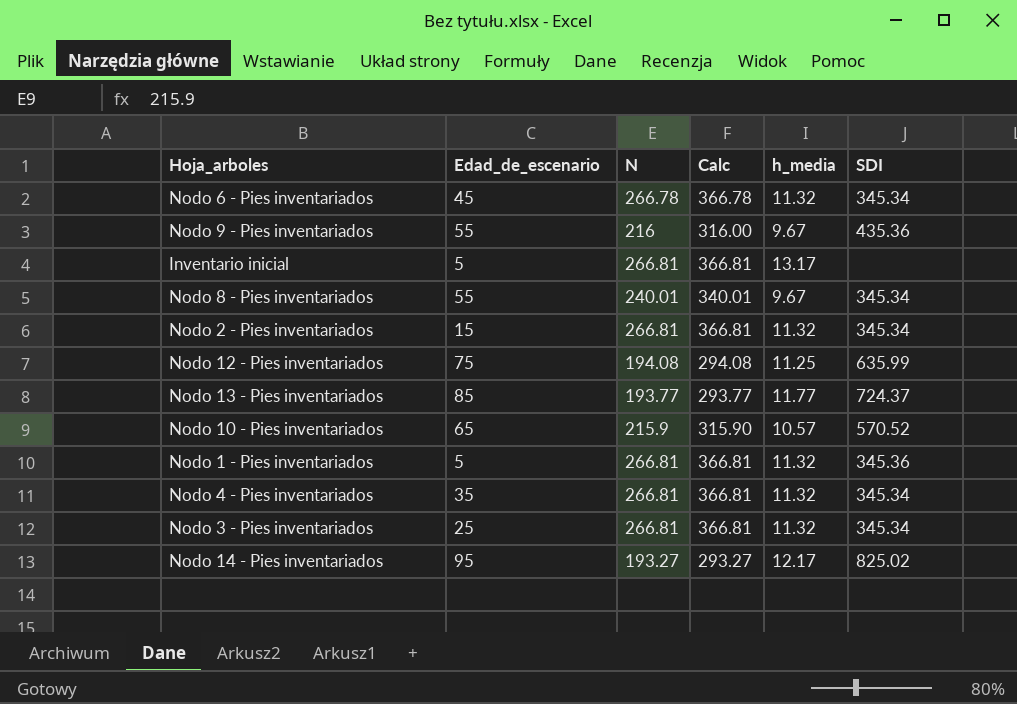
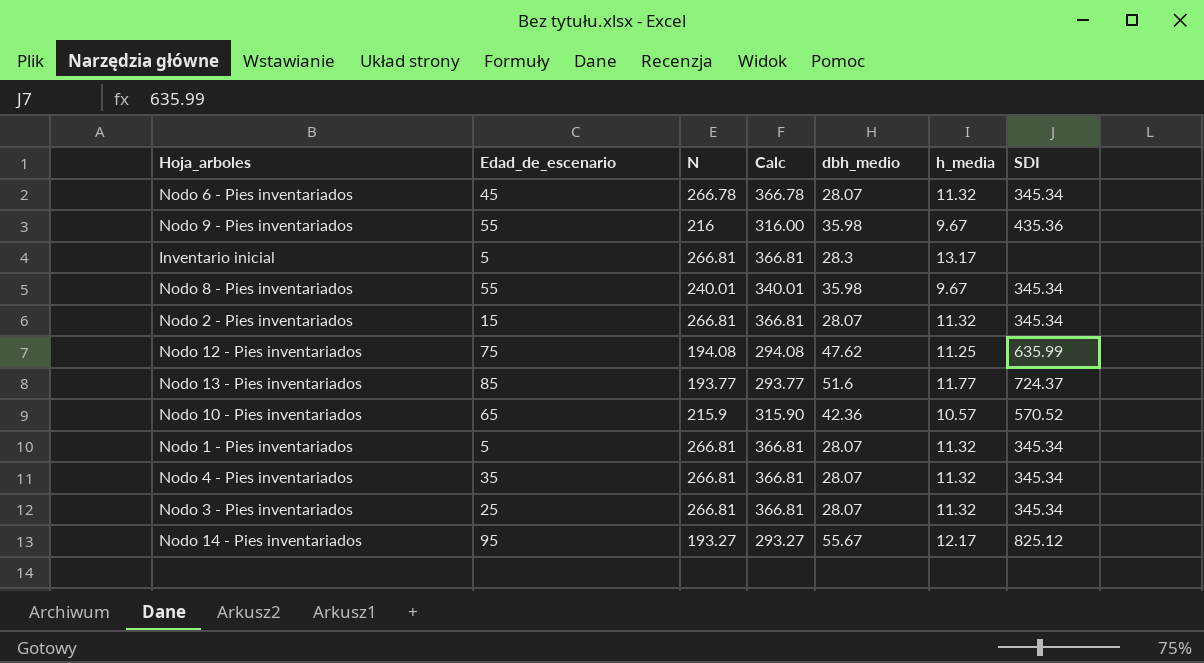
column dbh_medio | position: none -> 5
Nodo 1 - Pies inventariados | SDI: 345.36 -> 345.34
Nodo 14 - Pies inventariados | SDI: 825.02 -> 825.12

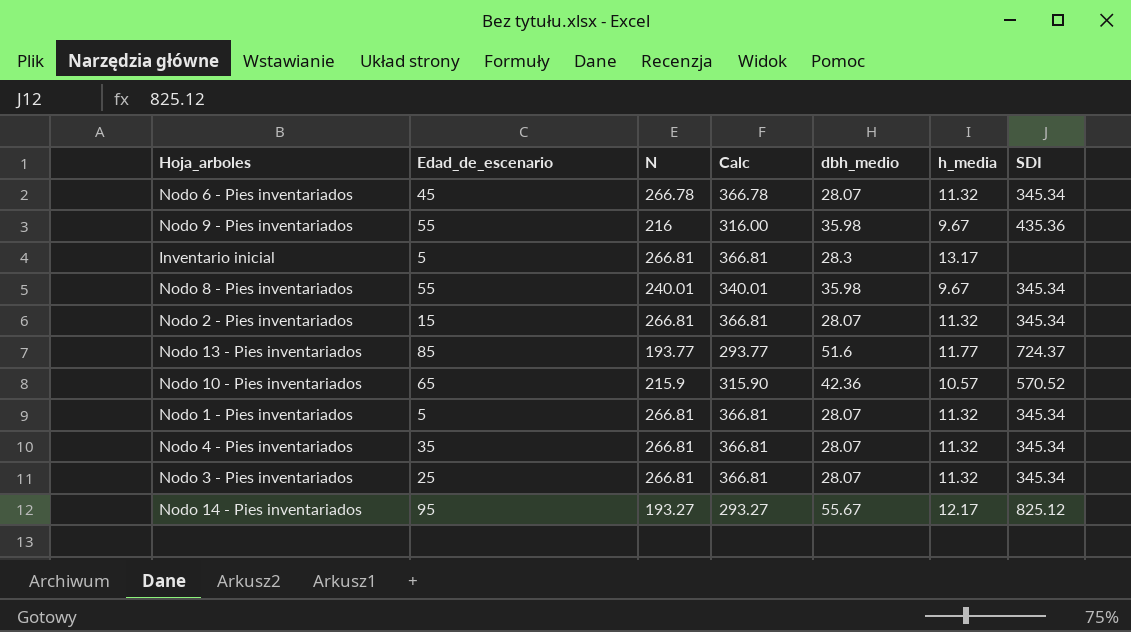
row Nodo 12 - Pies inventariados: 75 | 194.08 | 294.08 | 47.62 | 11.25 | 635.99 -> none

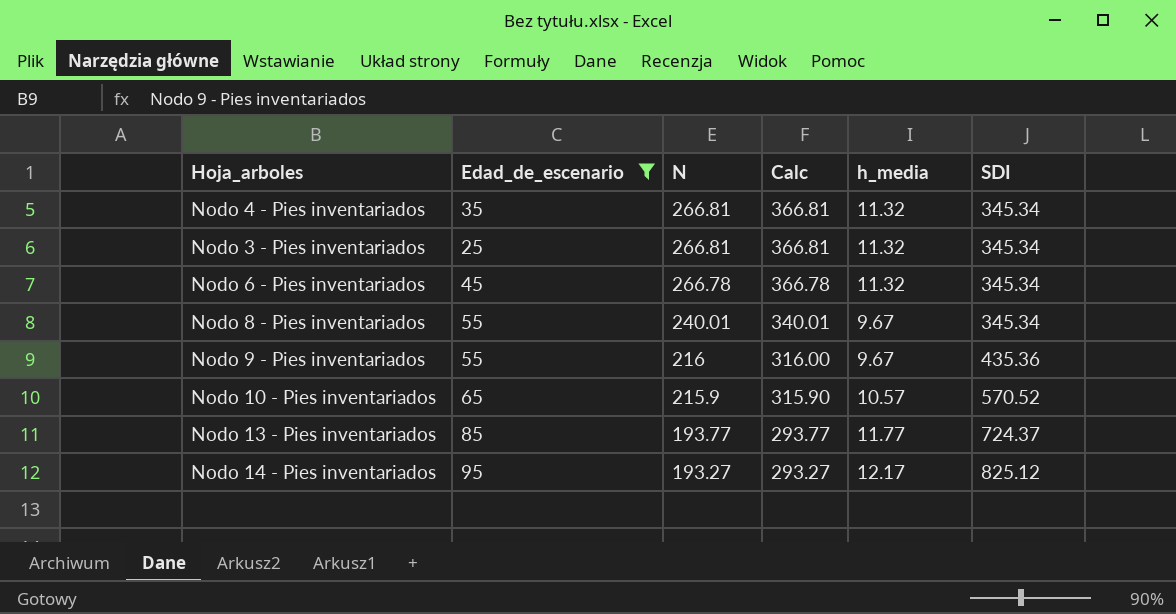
filter: none -> Edad_de_escenario >= 25
row order: none -> N descending
column dbh_medio | position: 5 -> none

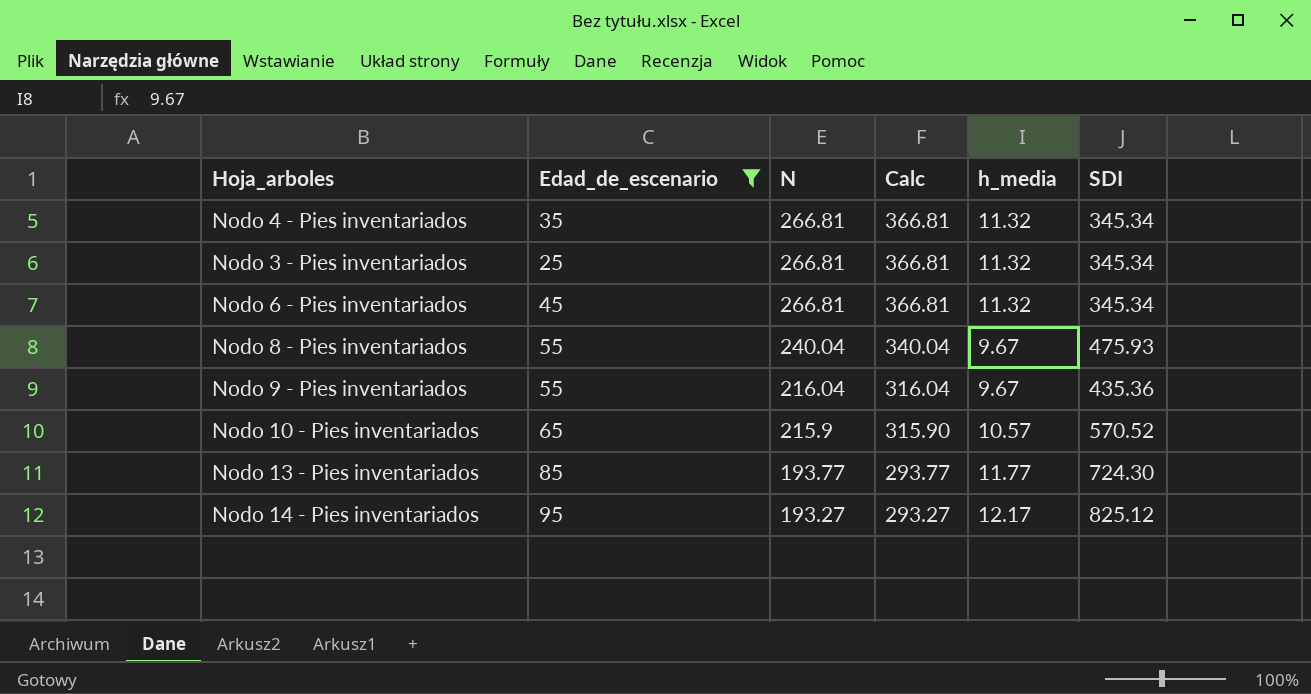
Nodo 6 - Pies inventariados | N: 266.78 -> 266.81
Nodo 6 - Pies inventariados | Calc: 366.78 -> 366.81
Nodo 8 - Pies inventariados | N: 240.01 -> 240.04
Nodo 8 - Pies inventariados | Calc: 340.01 -> 340.04
Nodo 8 - Pies inventariados | SDI: 345.34 -> 475.93
Nodo 9 - Pies inventariados | N: 216 -> 216.04
Nodo 9 - Pies inventariados | Calc: 316.00 -> 316.04
Nodo 13 - Pies inventariados | SDI: 724.37 -> 724.30

